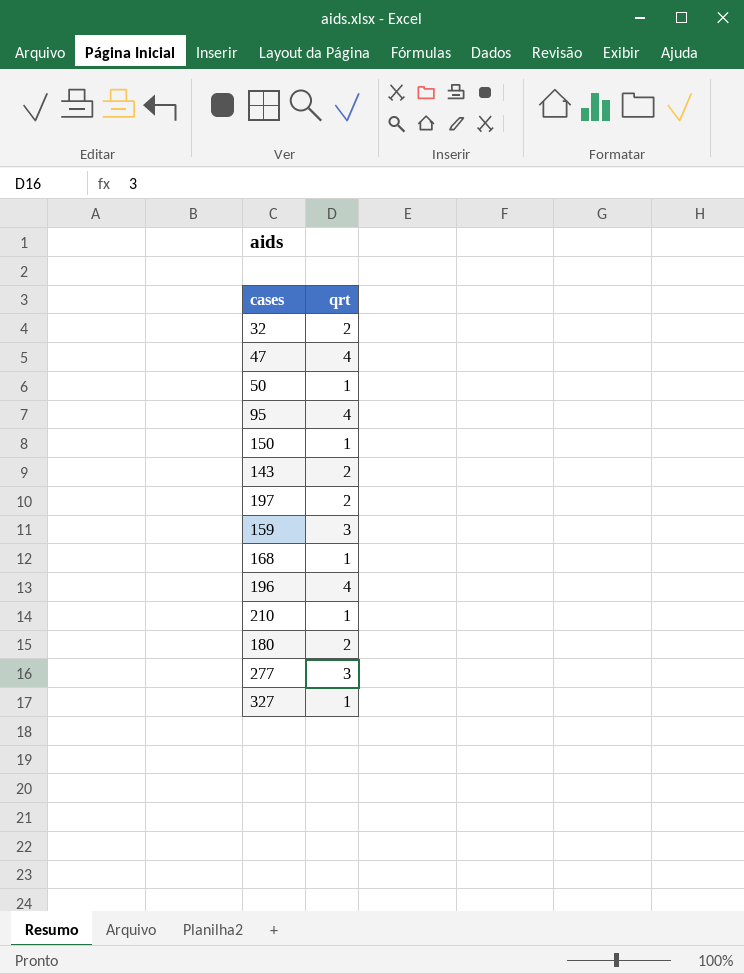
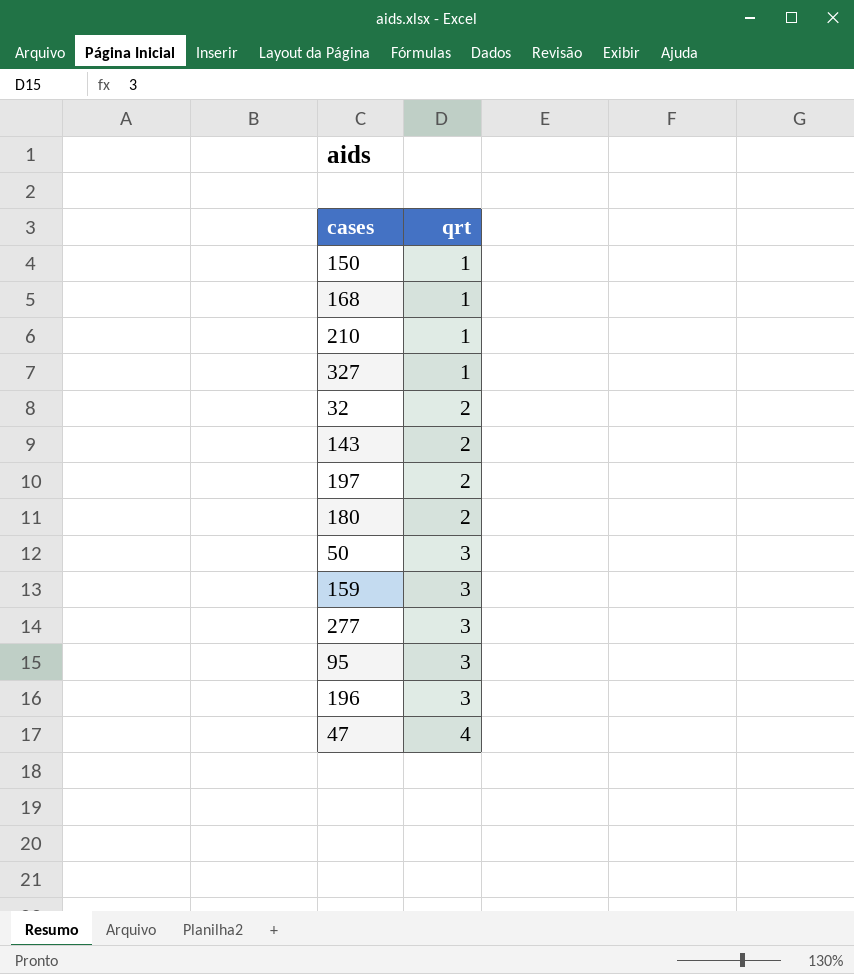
row order: none -> qrt ascending
50 | qrt: 1 -> 3
95 | qrt: 4 -> 3
196 | qrt: 4 -> 3

